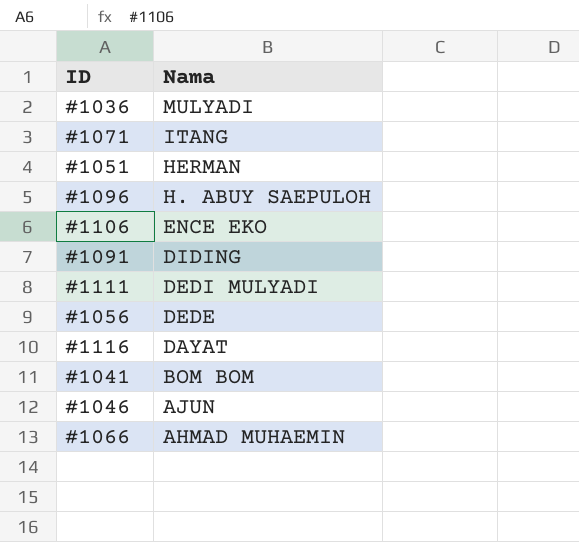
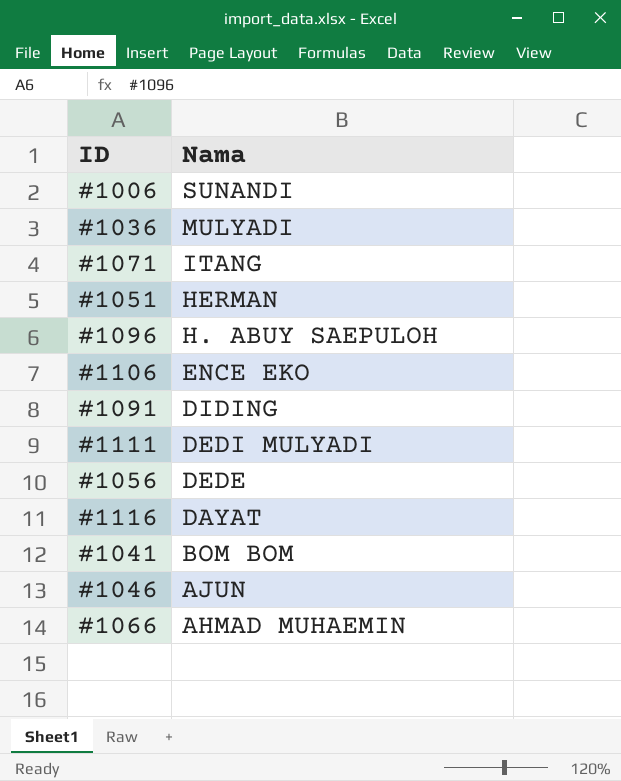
row #1006: none -> SUNANDI

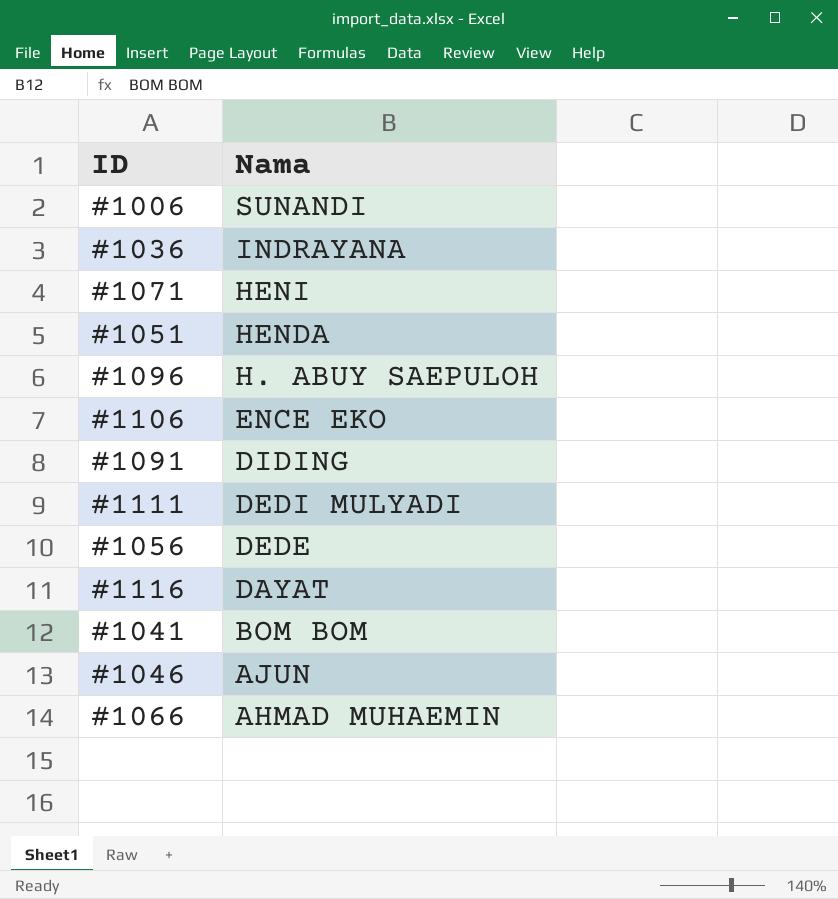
#1036 | Nama: MULYADI -> INDRAYANA
#1071 | Nama: ITANG -> HENI
#1051 | Nama: HERMAN -> HENDA

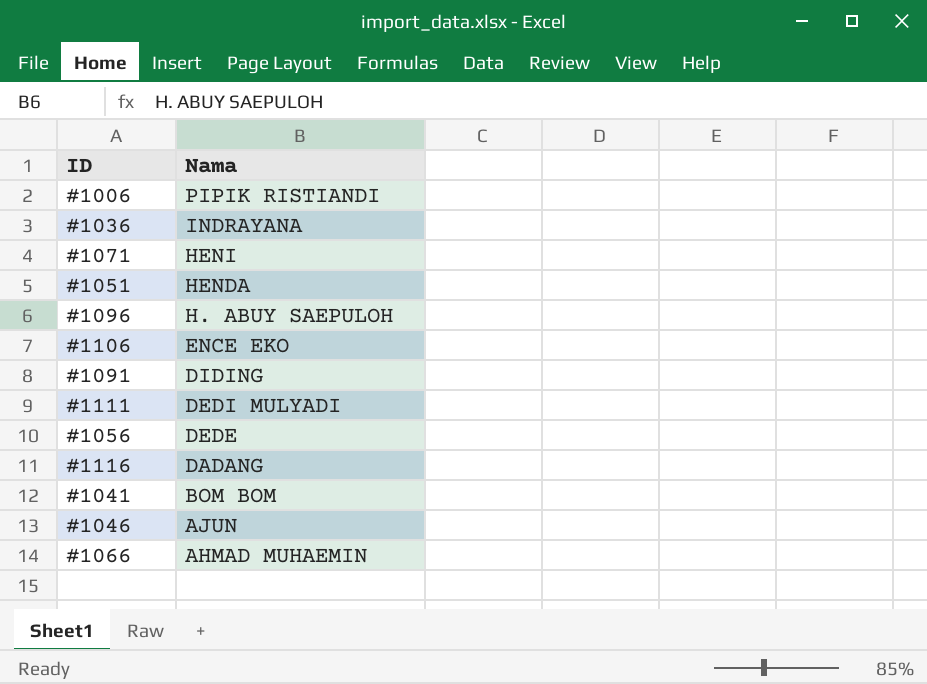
#1006 | Nama: SUNANDI -> PIPIK RISTIANDI
#1116 | Nama: DAYAT -> DADANG

